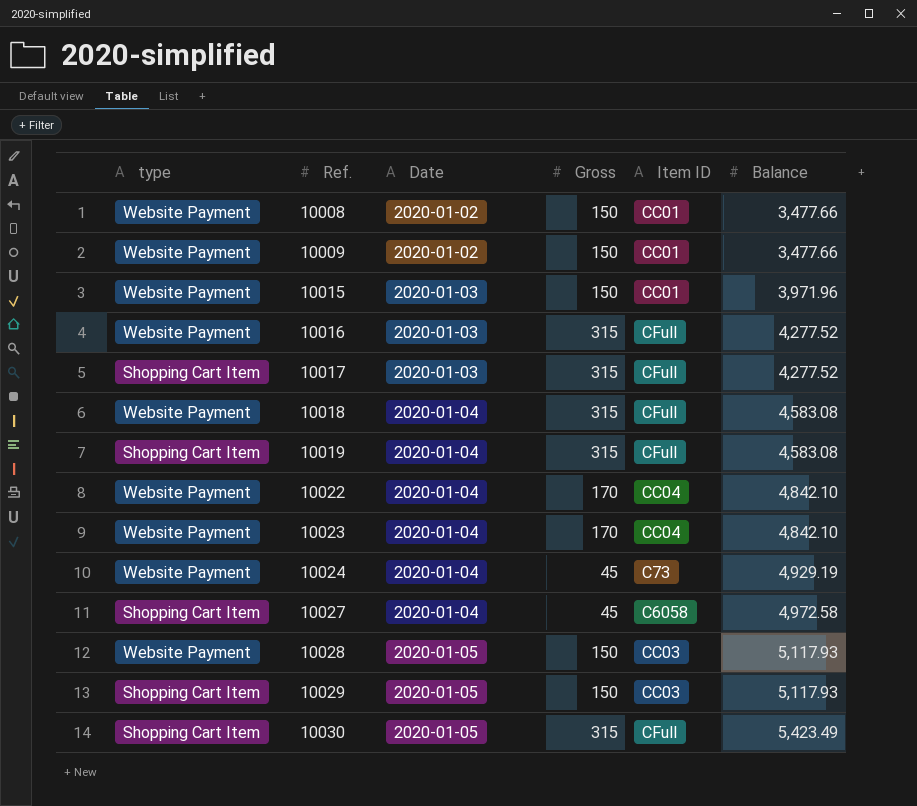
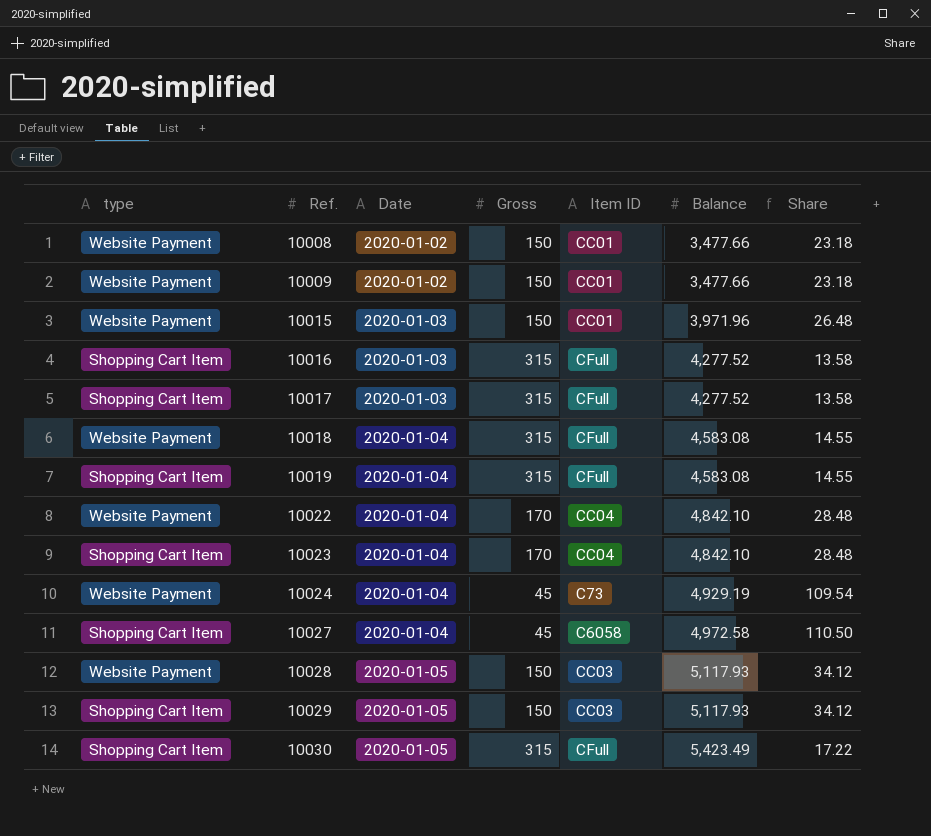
column Share | formula: none -> [Balance] / [Gross]
10016 | type: Website Payment -> Shopping Cart Item
10023 | type: Website Payment -> Shopping Cart Item

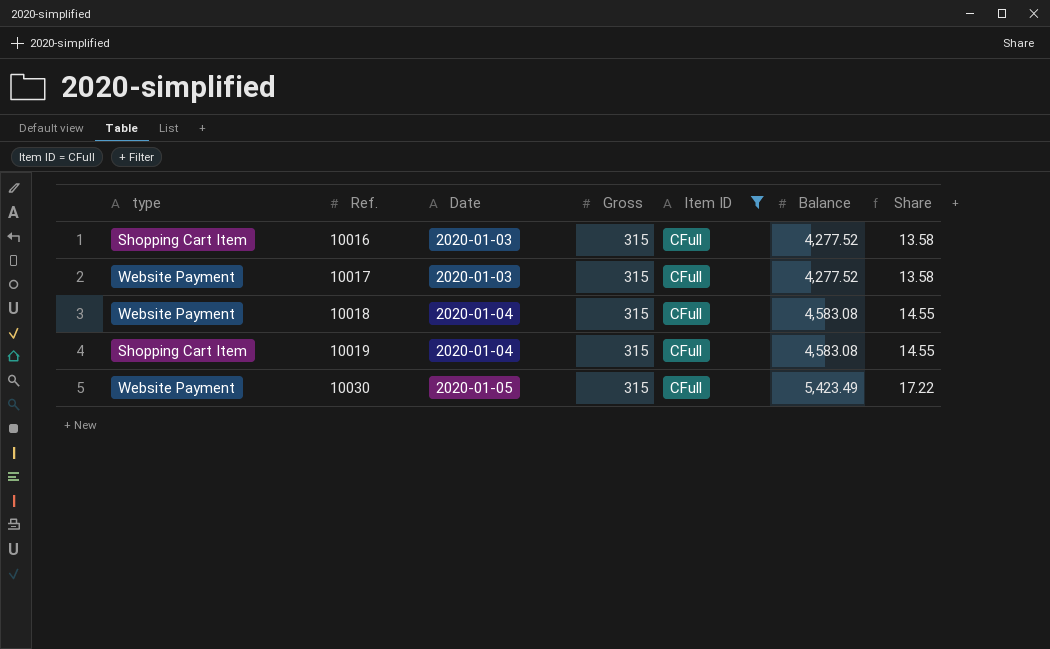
filter: none -> Item ID = CFull
10017 | type: Shopping Cart Item -> Website Payment
10030 | type: Shopping Cart Item -> Website Payment

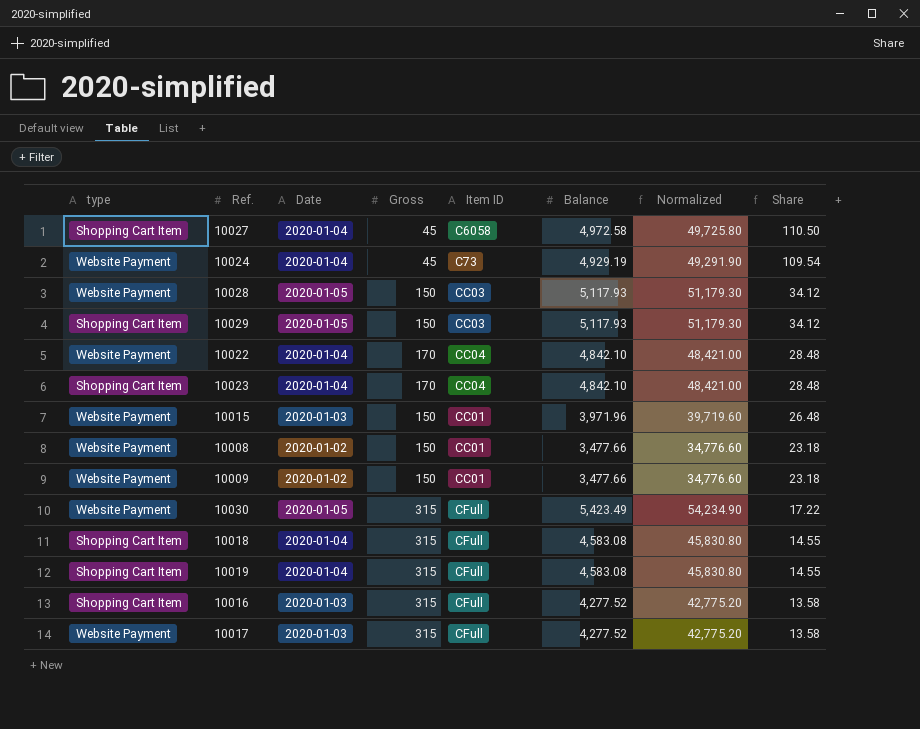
filter: Item ID = CFull -> none
row order: Ref. ascending -> Share descending
column Normalized | formula: none -> [Balance] * 10
10018 | type: Website Payment -> Shopping Cart Item

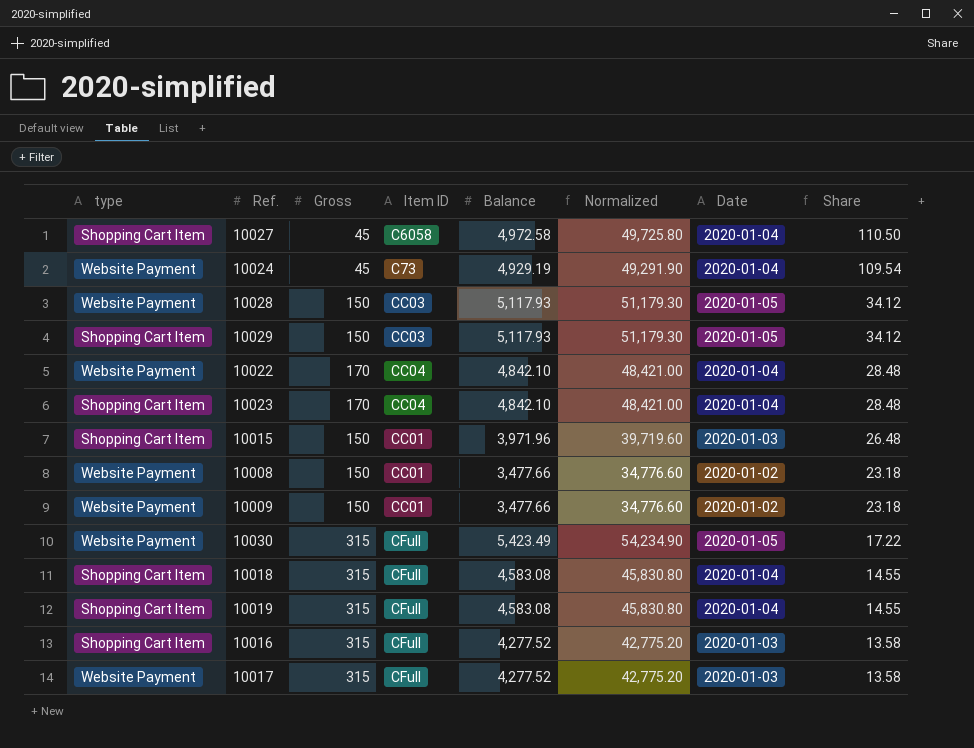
column Date | position: 3 -> 7
10015 | type: Website Payment -> Shopping Cart Item

